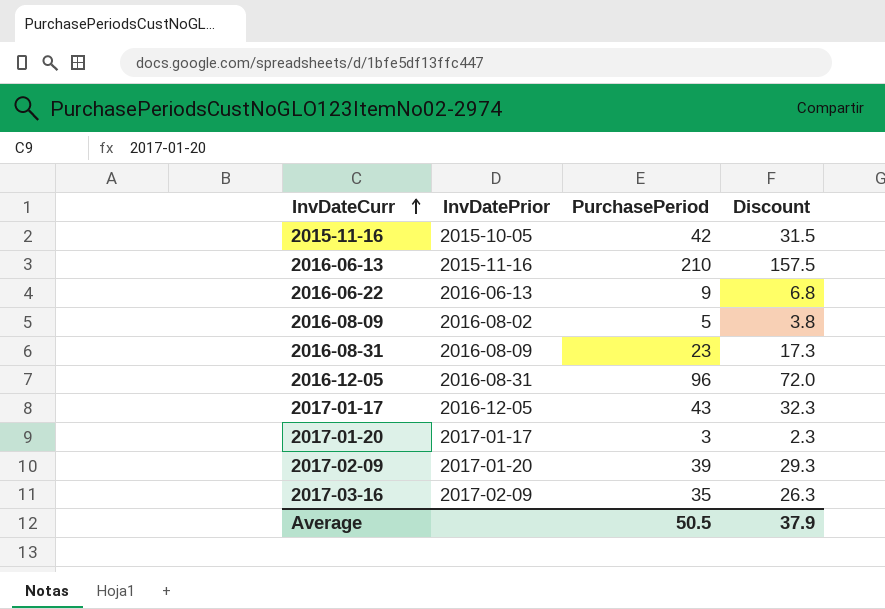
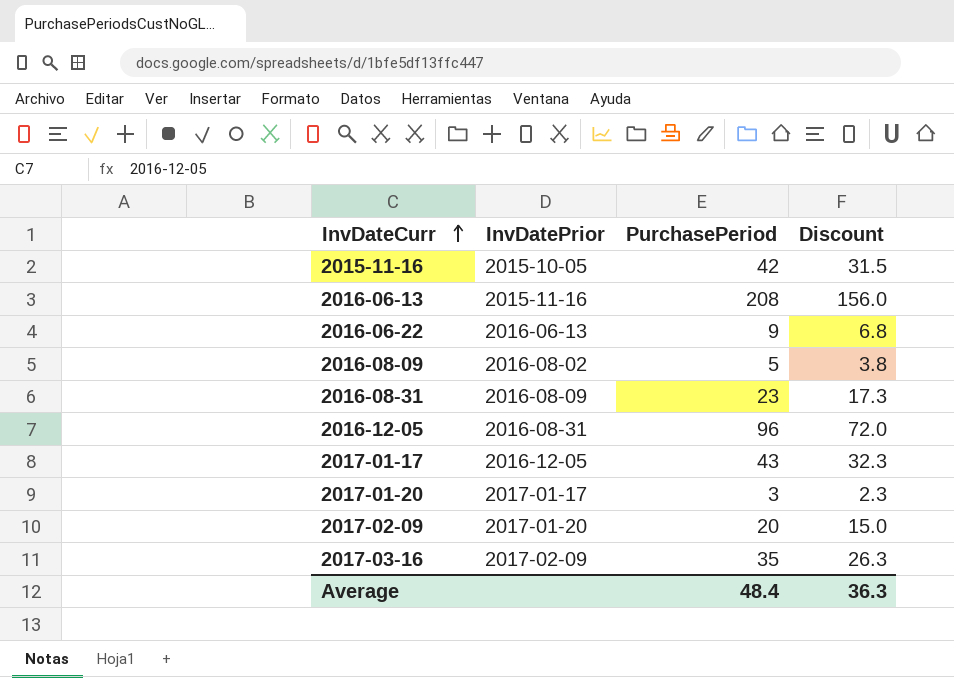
2016-06-13 | PurchasePeriod: 210 -> 208
2016-06-13 | Discount: 157.5 -> 156.0
2017-02-09 | PurchasePeriod: 39 -> 20
2017-02-09 | Discount: 29.3 -> 15.0
Average | PurchasePeriod: 50.5 -> 48.4
Average | Discount: 37.9 -> 36.3

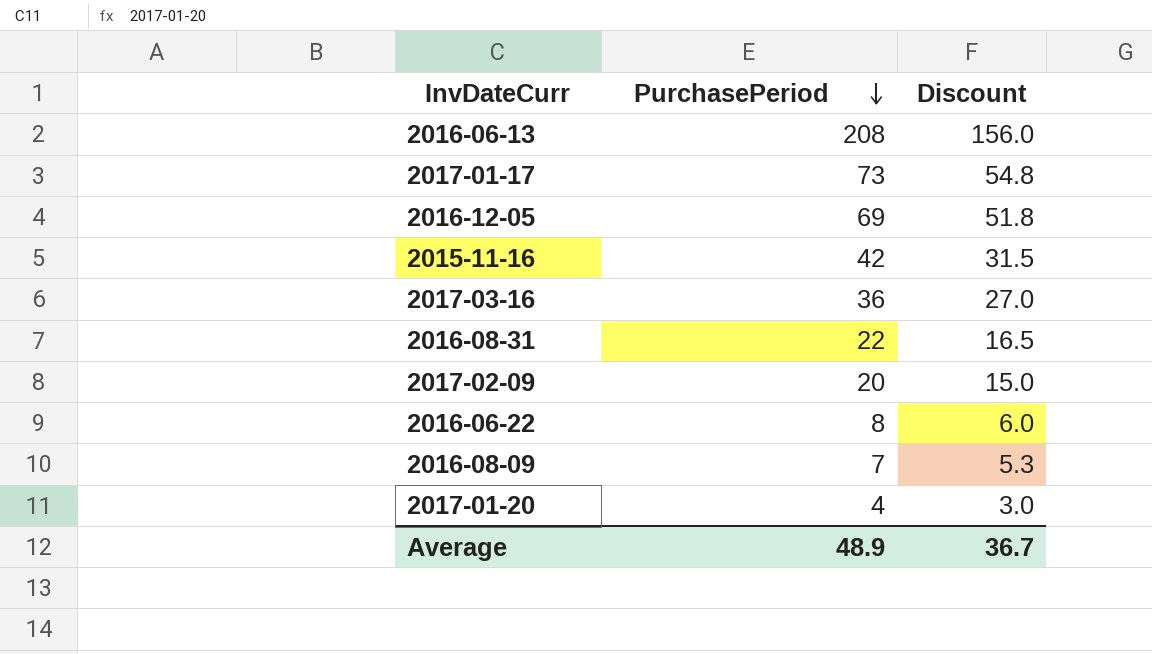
row order: InvDateCurr ascending -> PurchasePeriod descending
column InvDatePrior | position: 2 -> none
2017-01-17 | PurchasePeriod: 43 -> 73
2017-01-17 | Discount: 32.3 -> 54.8
2016-12-05 | PurchasePeriod: 96 -> 69
2016-12-05 | Discount: 72.0 -> 51.8
2017-03-16 | PurchasePeriod: 35 -> 36
2017-03-16 | Discount: 26.3 -> 27.0
2016-08-31 | PurchasePeriod: 23 -> 22
2016-08-31 | Discount: 17.3 -> 16.5
2016-06-22 | PurchasePeriod: 9 -> 8
2016-06-22 | Discount: 6.8 -> 6.0
2016-08-09 | PurchasePeriod: 5 -> 7
2016-08-09 | Discount: 3.8 -> 5.3
2017-01-20 | PurchasePeriod: 3 -> 4
2017-01-20 | Discount: 2.3 -> 3.0
Average | PurchasePeriod: 48.4 -> 48.9
Average | Discount: 36.3 -> 36.7

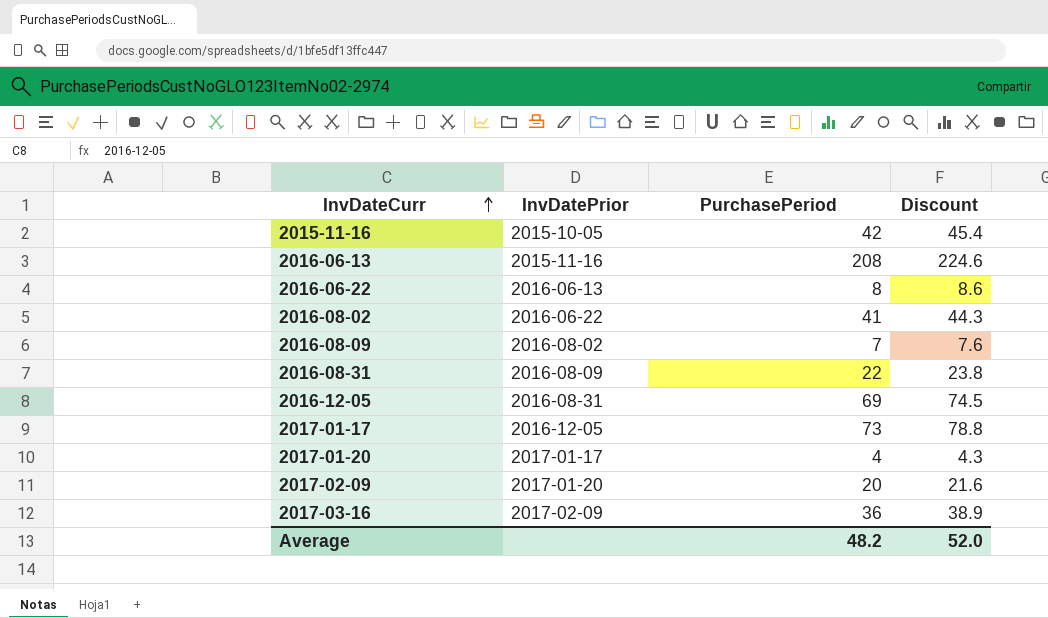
row order: PurchasePeriod descending -> InvDateCurr ascending
column InvDatePrior | position: none -> 2
column Discount | formula: [PurchasePeriod] * 0.75 -> [PurchasePeriod] * 1.08
row 2016-08-02: none -> 2016-06-22 | 41 | 44.3
Average | PurchasePeriod: 48.9 -> 48.2
Average | Discount: 36.7 -> 52.0

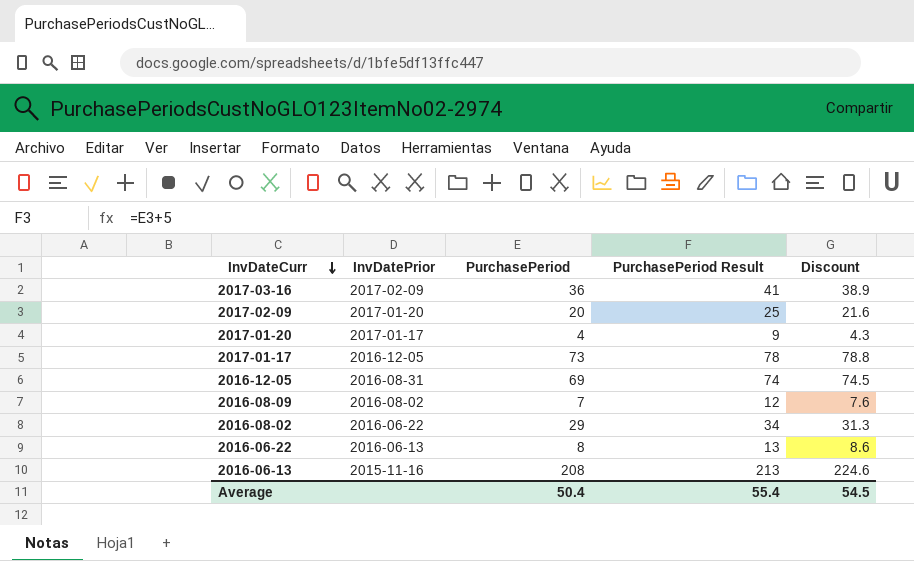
row order: InvDateCurr ascending -> InvDateCurr descending
column PurchasePeriod Result | formula: none -> [PurchasePeriod] + 5
row 2015-11-16: 2015-10-05 | 42 | 45.4 -> none
row 2016-08-31: 2016-08-09 | 22 | 23.8 -> none
2016-08-02 | PurchasePeriod: 41 -> 29
2016-08-02 | Discount: 44.3 -> 31.3
Average | PurchasePeriod: 48.2 -> 50.4
Average | Discount: 52.0 -> 54.5

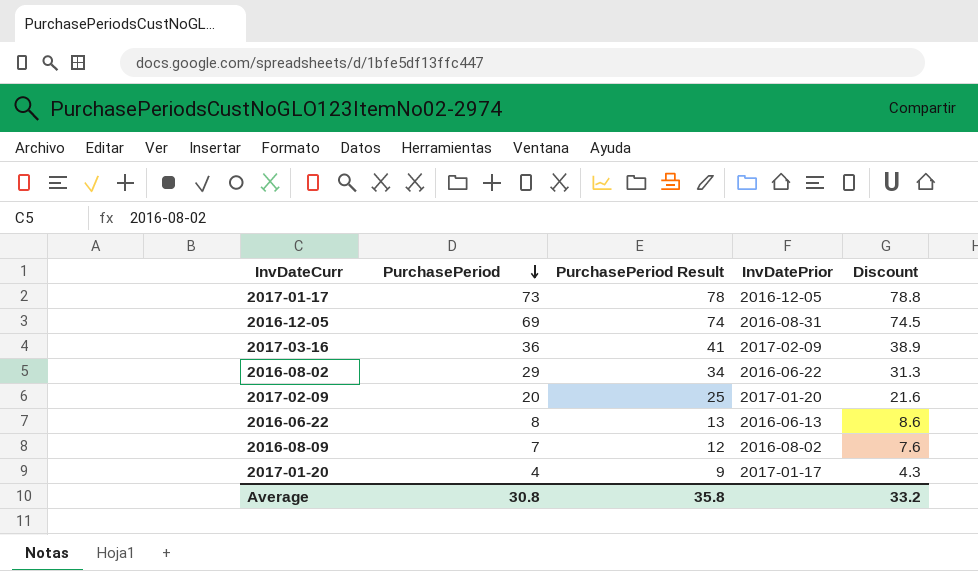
row order: InvDateCurr descending -> PurchasePeriod descending
column InvDatePrior | position: 2 -> 4
row 2016-06-13: 2015-11-16 | 208 | 213 | 224.6 -> none
Average | PurchasePeriod: 50.4 -> 30.8
Average | PurchasePeriod Result: 55.4 -> 35.8
Average | Discount: 54.5 -> 33.2

